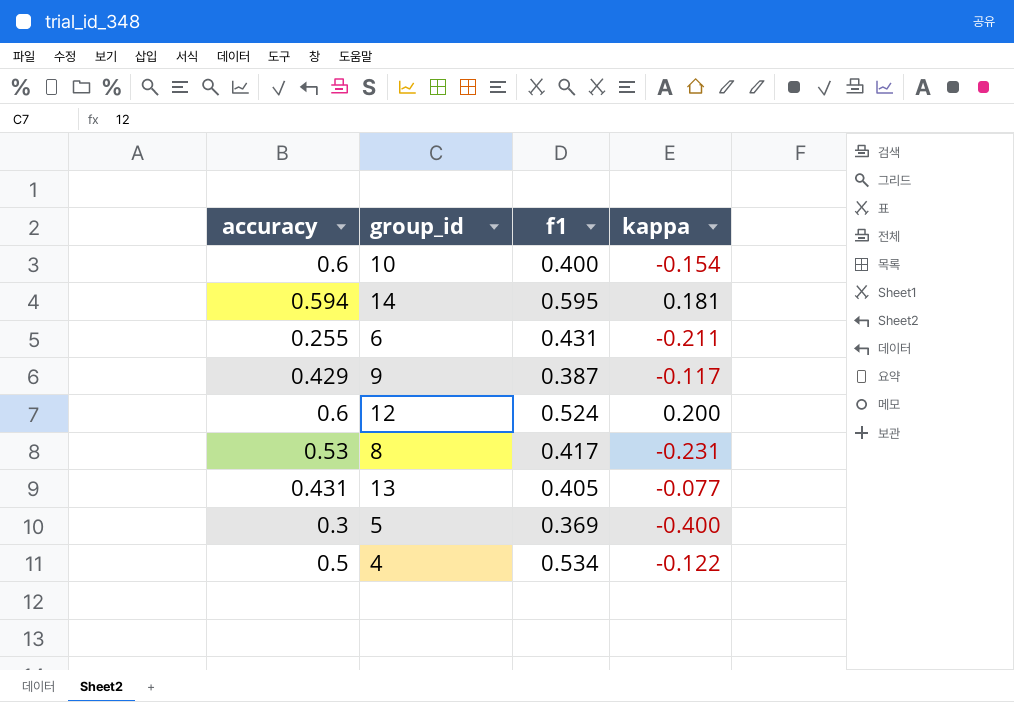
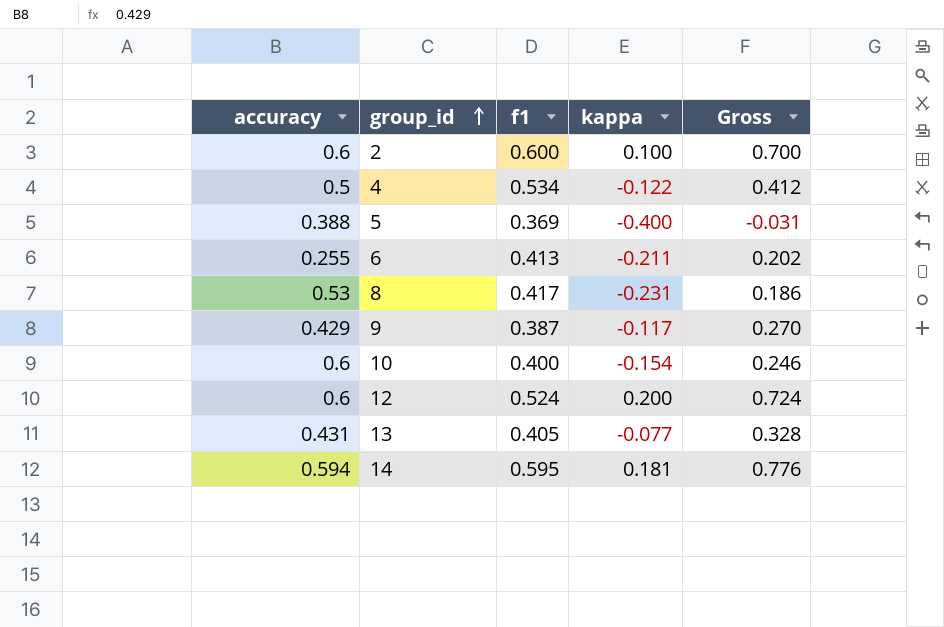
row order: none -> group_id ascending
column Gross | formula: none -> [f1] + [kappa]
row 2: none -> 0.6 | 0.600 | 0.100 | 0.700
5 | accuracy: 0.3 -> 0.388
6 | f1: 0.431 -> 0.413

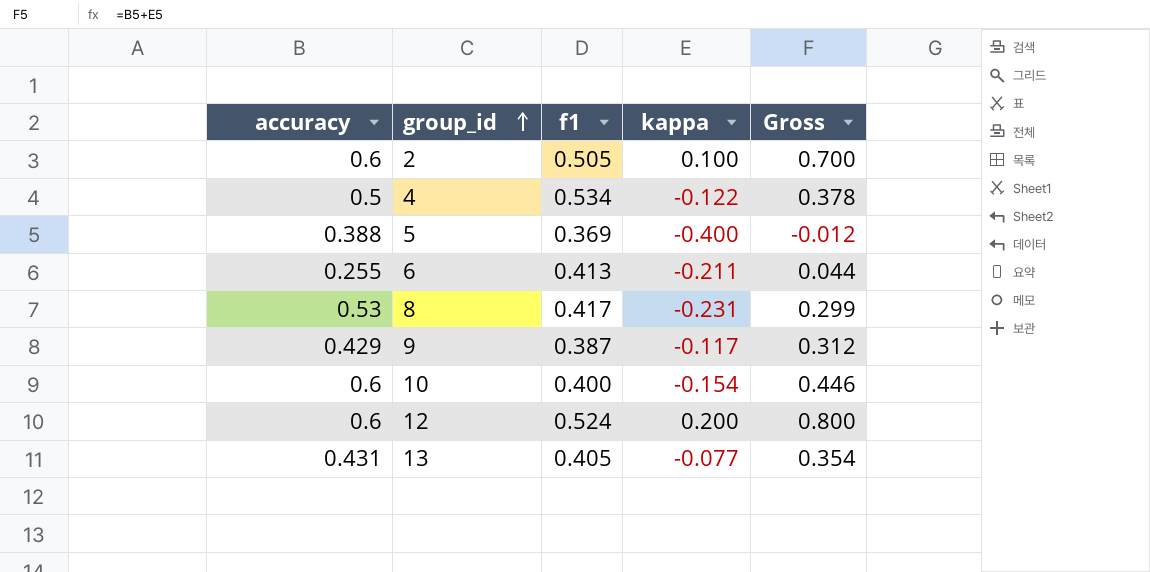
column Gross | formula: [f1] + [kappa] -> [accuracy] + [kappa]
row 14: 0.594 | 0.595 | 0.181 | 0.776 -> none
2 | f1: 0.600 -> 0.505

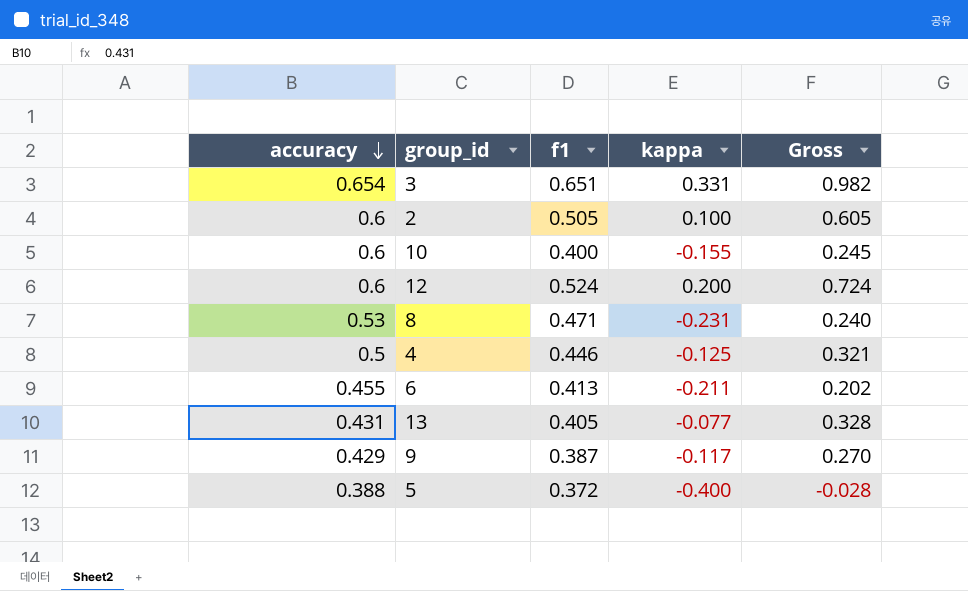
row order: group_id ascending -> accuracy descending
column Gross | formula: [accuracy] + [kappa] -> [f1] + [kappa]
row 3: none -> 0.654 | 0.651 | 0.331 | 0.982
10 | kappa: -0.154 -> -0.155
8 | f1: 0.417 -> 0.471
4 | f1: 0.534 -> 0.446
4 | kappa: -0.122 -> -0.125
6 | accuracy: 0.255 -> 0.455
5 | f1: 0.369 -> 0.372

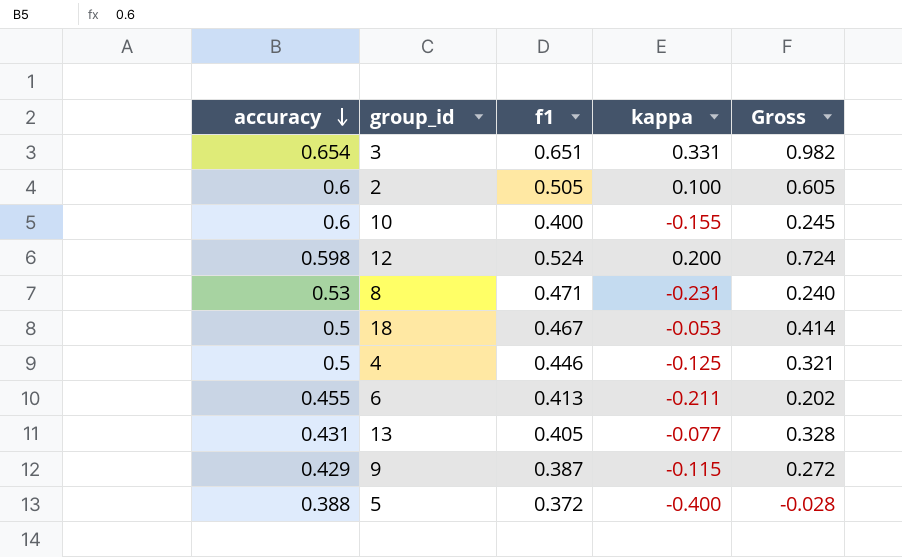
12 | accuracy: 0.6 -> 0.598
row 18: none -> 0.5 | 0.467 | -0.053 | 0.414
9 | kappa: -0.117 -> -0.115
9 | Gross: 0.270 -> 0.272

